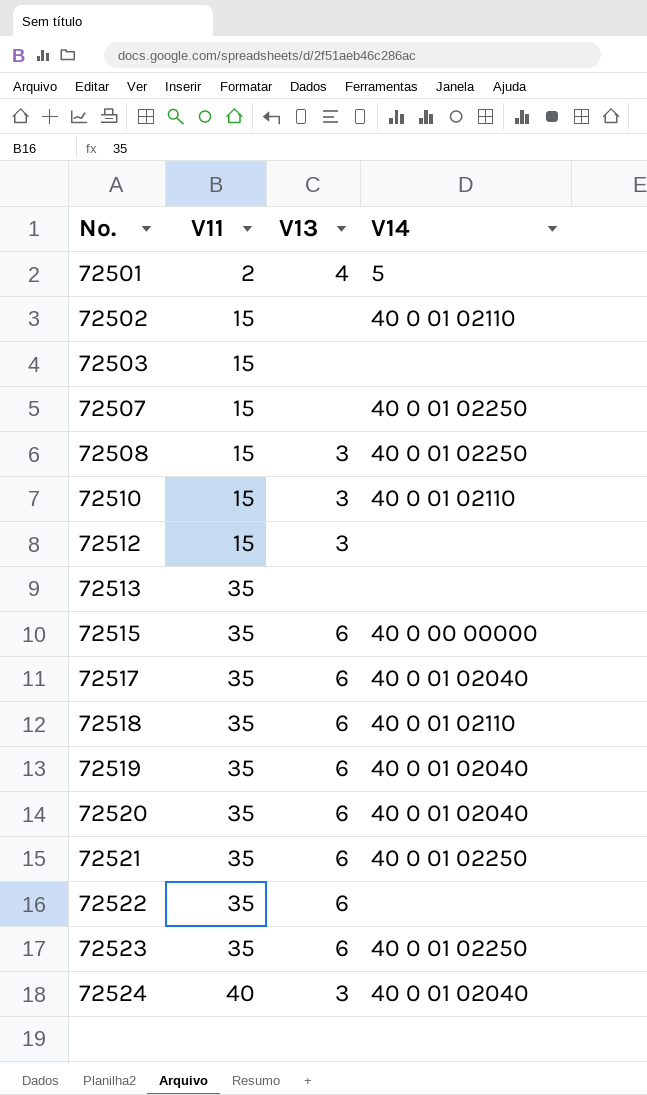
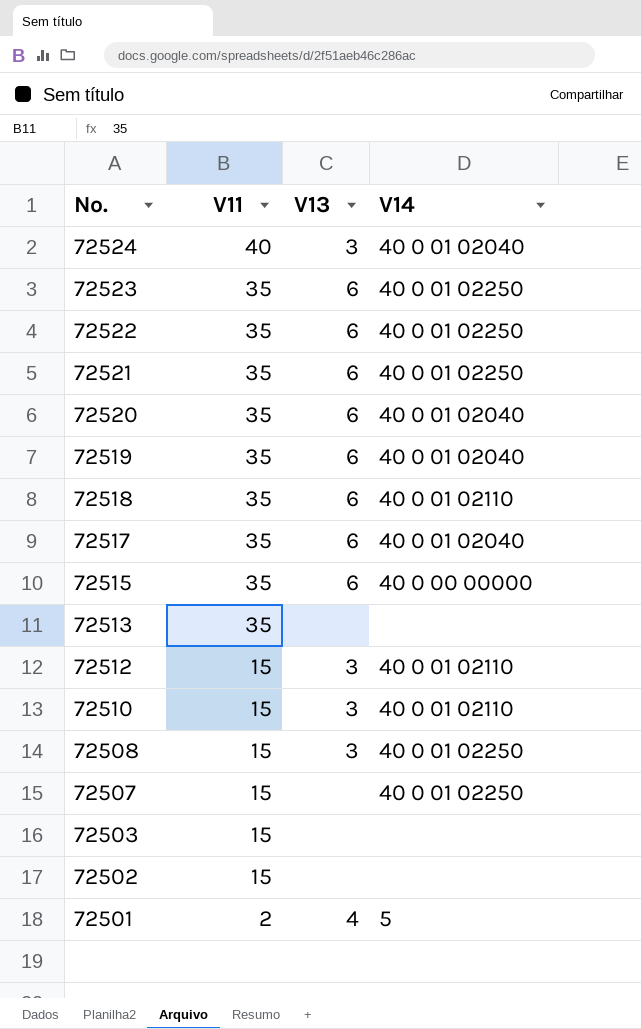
row order: No. ascending -> No. descending
72522 | V14: none -> 40 0 01 02250
72512 | V14: none -> 40 0 01 02110
72502 | V14: 40 0 01 02110 -> none

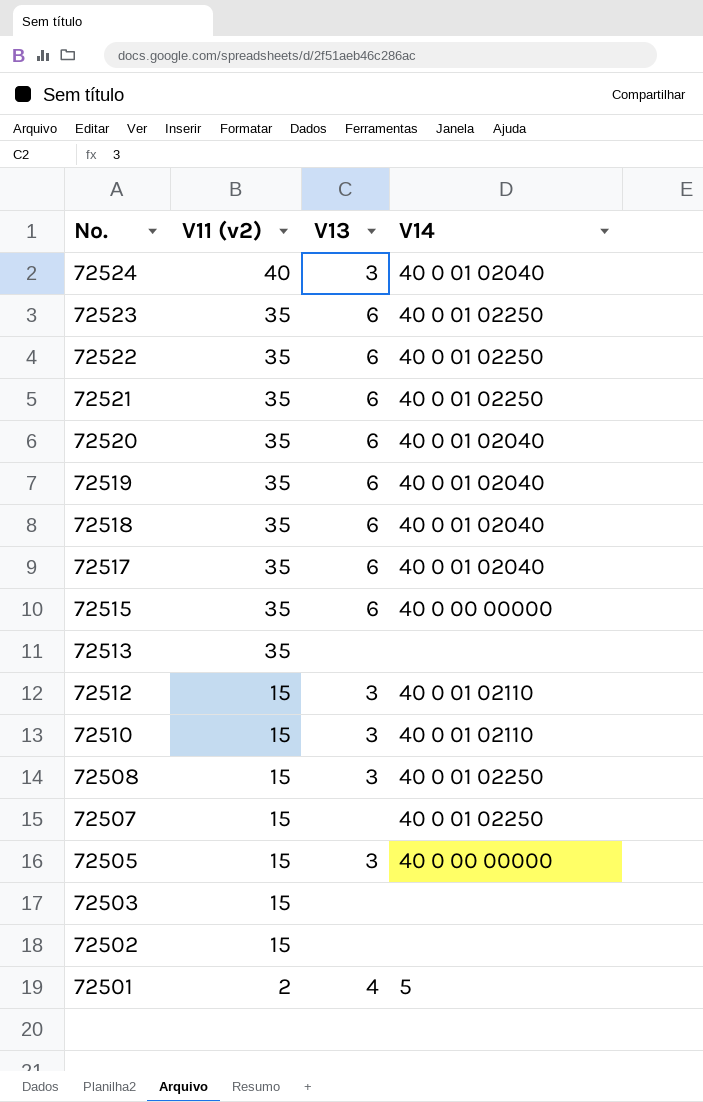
column name: V11 -> V11 (v2)
72518 | V14: 40 0 01 02110 -> 40 0 01 02040
row 72505: none -> 15 | 3 | 40 0 00 00000

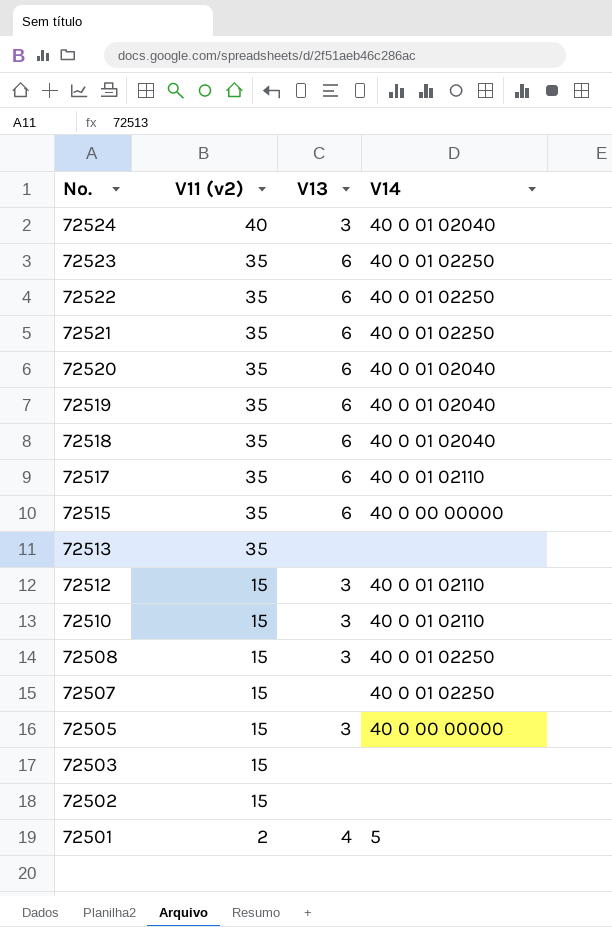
72517 | V14: 40 0 01 02040 -> 40 0 01 02110

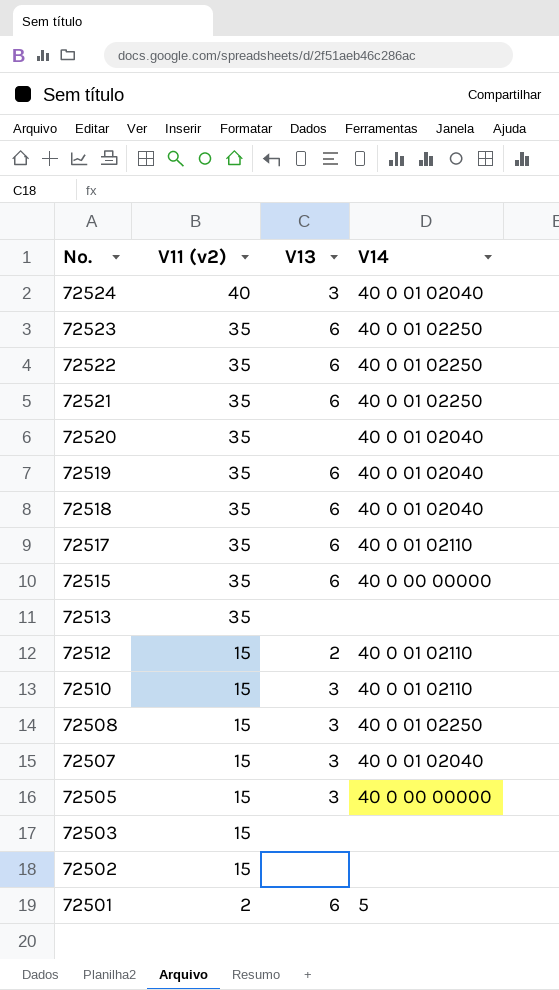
72520 | V13: 6 -> none
72512 | V13: 3 -> 2
72507 | V13: none -> 3
72507 | V14: 40 0 01 02250 -> 40 0 01 02040
72501 | V13: 4 -> 6

